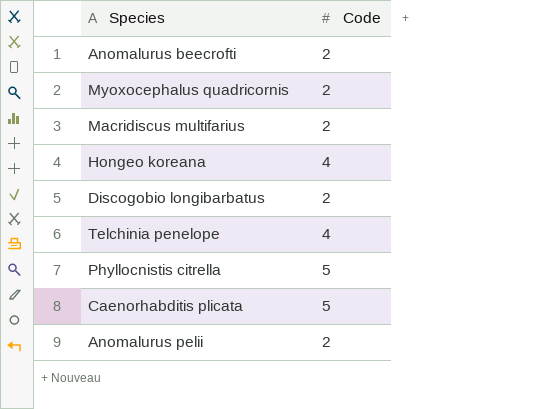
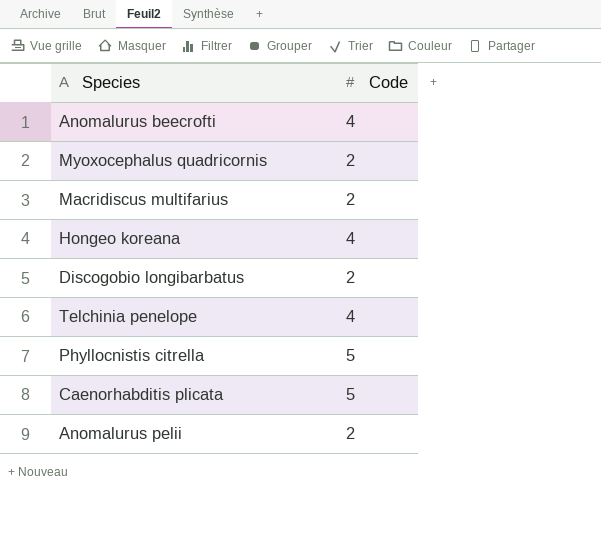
Anomalurus beecrofti | Code: 2 -> 4

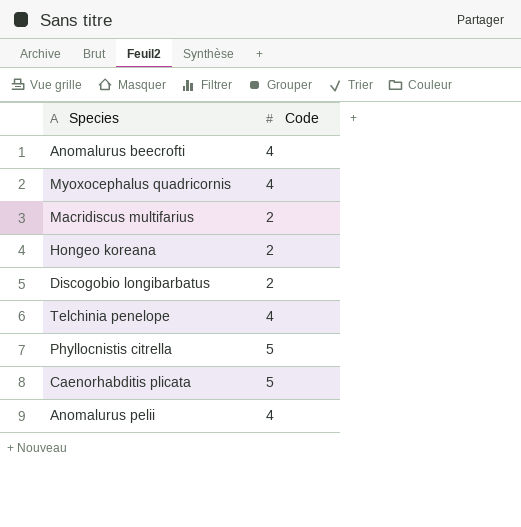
Myoxocephalus quadricornis | Code: 2 -> 4
Hongeo koreana | Code: 4 -> 2
Anomalurus pelii | Code: 2 -> 4

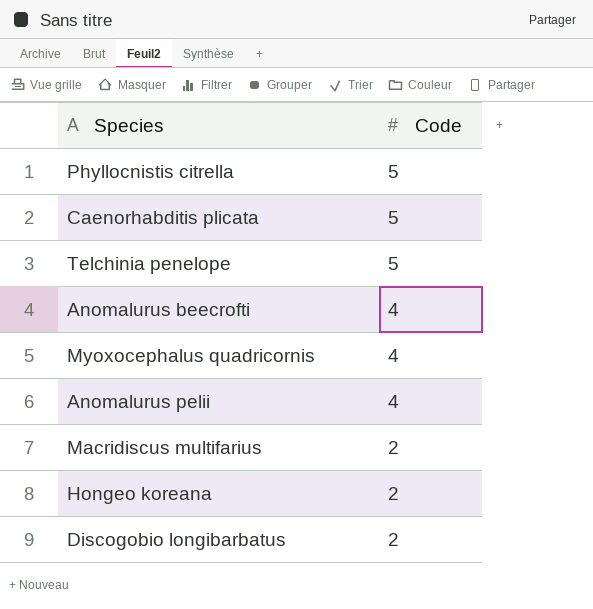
row order: none -> Code descending
Telchinia penelope | Code: 4 -> 5

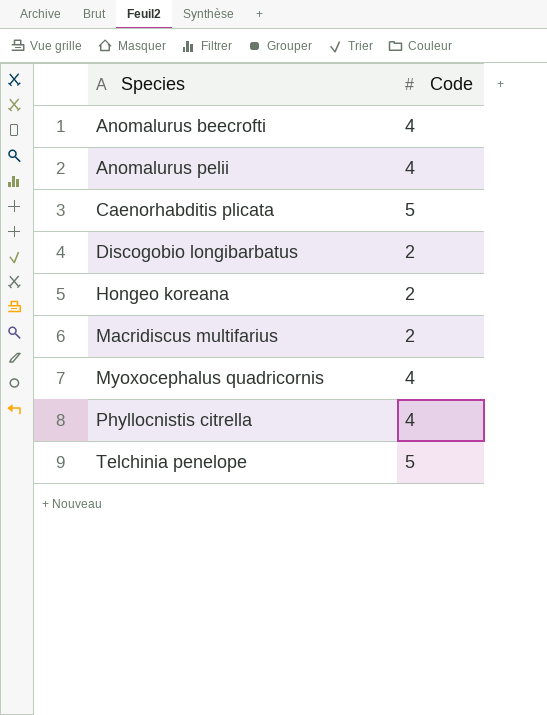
row order: Code descending -> Species ascending
Phyllocnistis citrella | Code: 5 -> 4

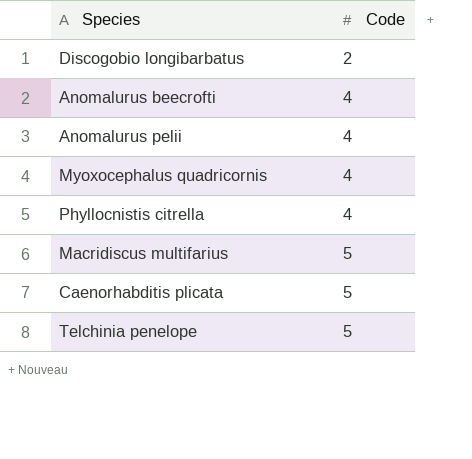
row order: Species ascending -> Code ascending
row Hongeo koreana: 2 -> none
Macridiscus multifarius | Code: 2 -> 5

